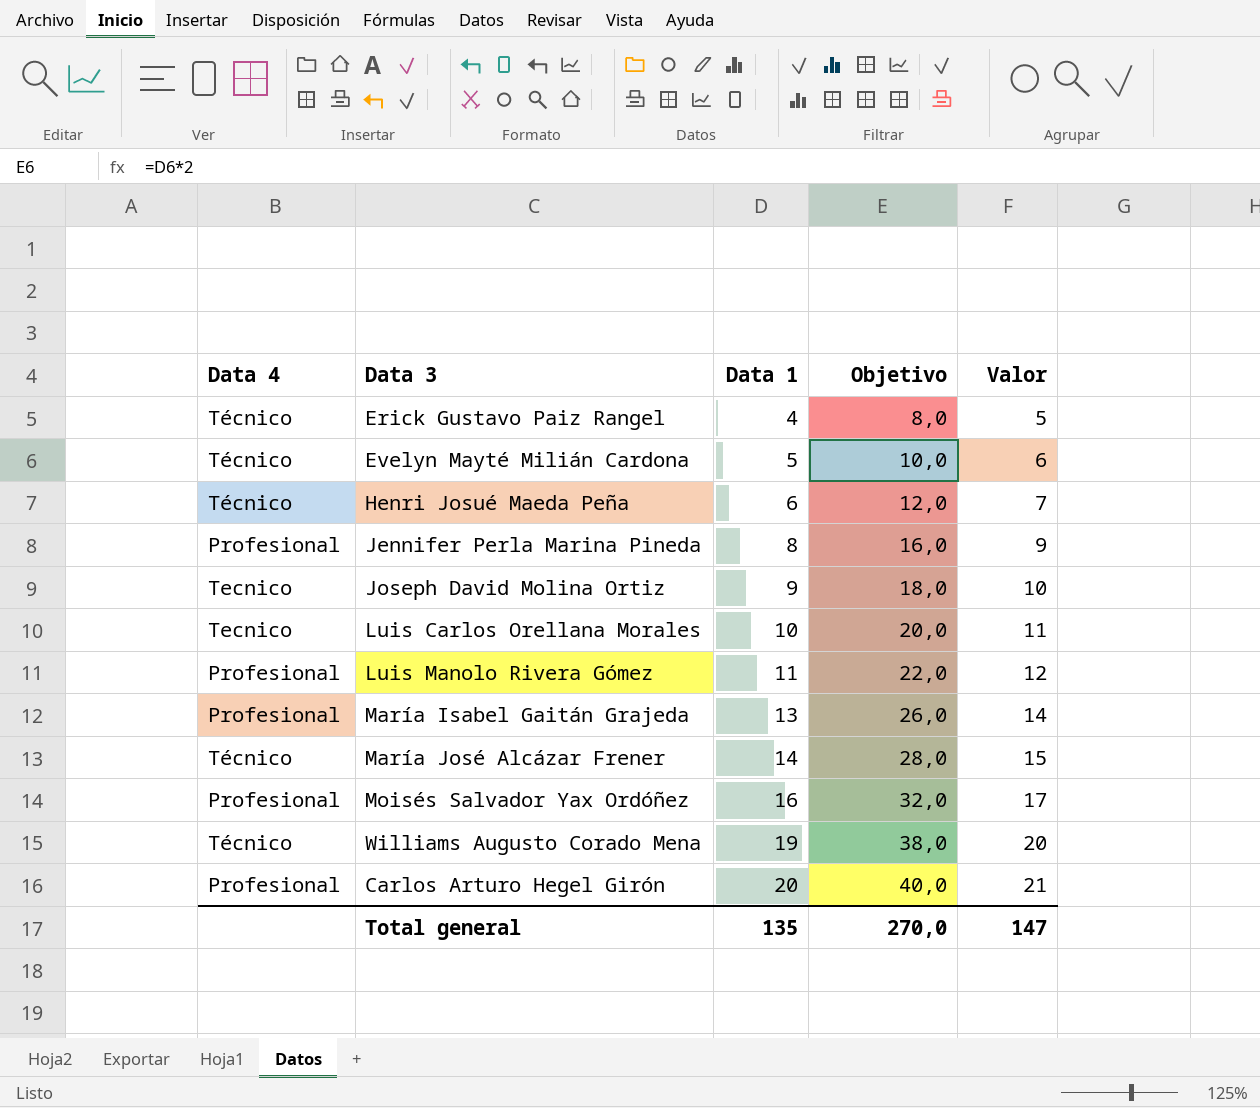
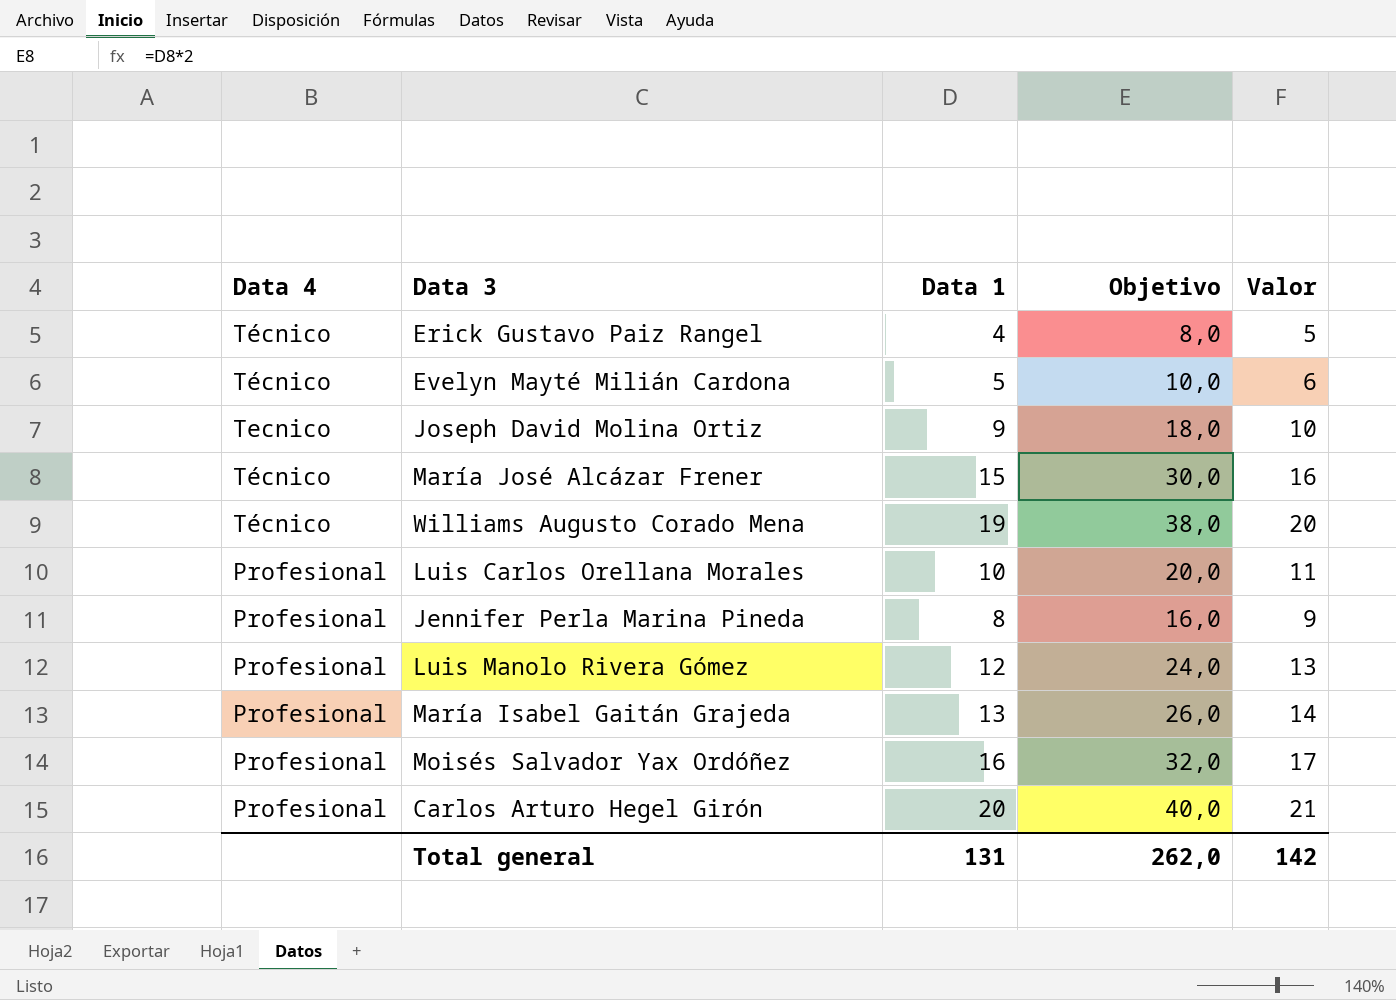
row order: Data 1 ascending -> Data 4 descending
row Henri Josué Maeda Peña: Técnico | 6 | 12,0 | 7 -> none
María José Alcázar Frener | Data 1: 14 -> 15
María José Alcázar Frener | Objetivo: 28,0 -> 30,0
María José Alcázar Frener | Valor: 15 -> 16
Luis Carlos Orellana Morales | Data 4: Tecnico -> Profesional
Luis Manolo Rivera Gómez | Data 1: 11 -> 12
Luis Manolo Rivera Gómez | Objetivo: 22,0 -> 24,0
Luis Manolo Rivera Gómez | Valor: 12 -> 13
Total general | Data 1: 135 -> 131
Total general | Objetivo: 270,0 -> 262,0
Total general | Valor: 147 -> 142

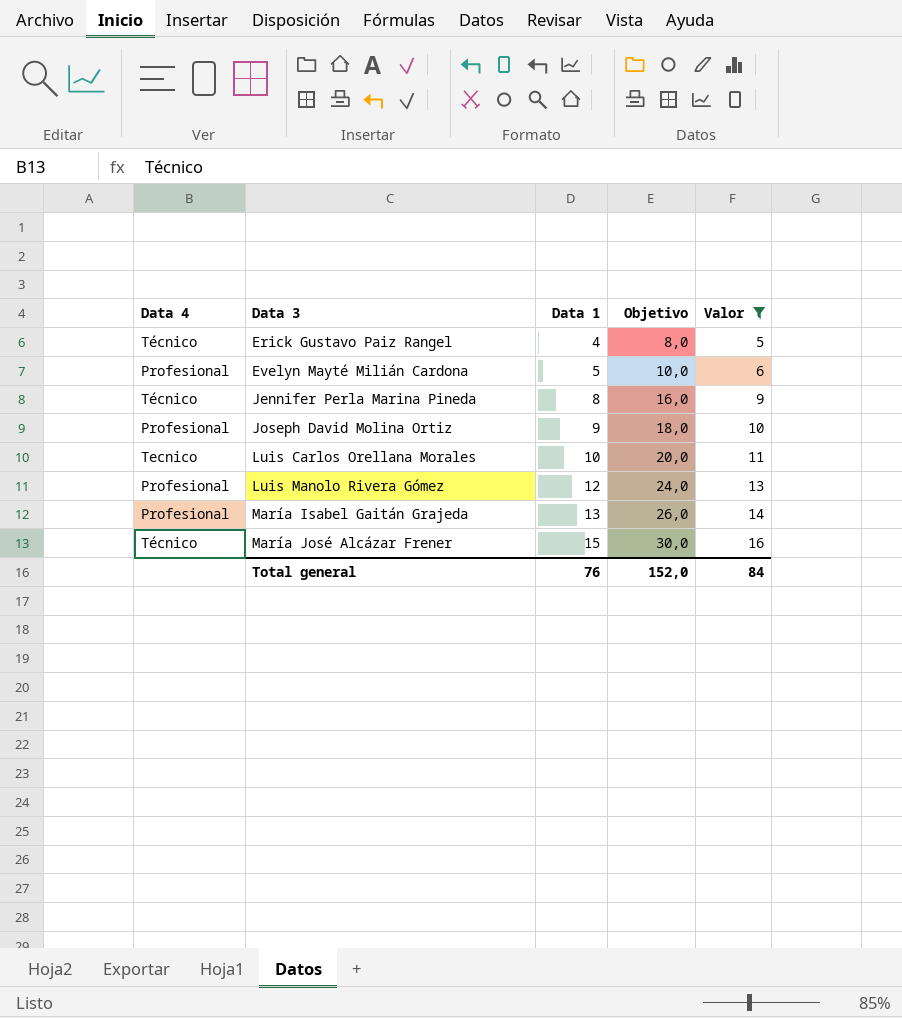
filter: none -> Valor <= 16
row order: Data 4 descending -> Data 3 ascending
Evelyn Mayté Milián Cardona | Data 4: Técnico -> Profesional
Jennifer Perla Marina Pineda | Data 4: Profesional -> Técnico
Joseph David Molina Ortiz | Data 4: Tecnico -> Profesional
Luis Carlos Orellana Morales | Data 4: Profesional -> Tecnico
Total general | Data 1: 131 -> 76
Total general | Objetivo: 262,0 -> 152,0
Total general | Valor: 142 -> 84

